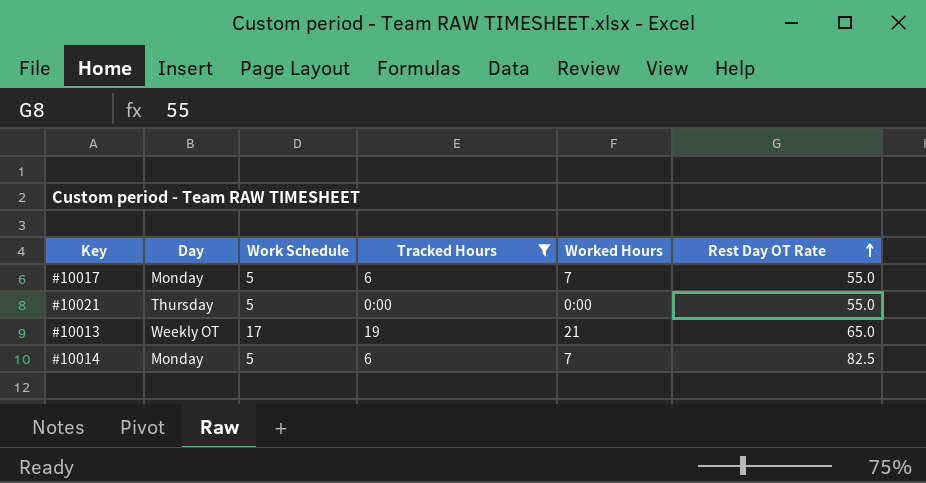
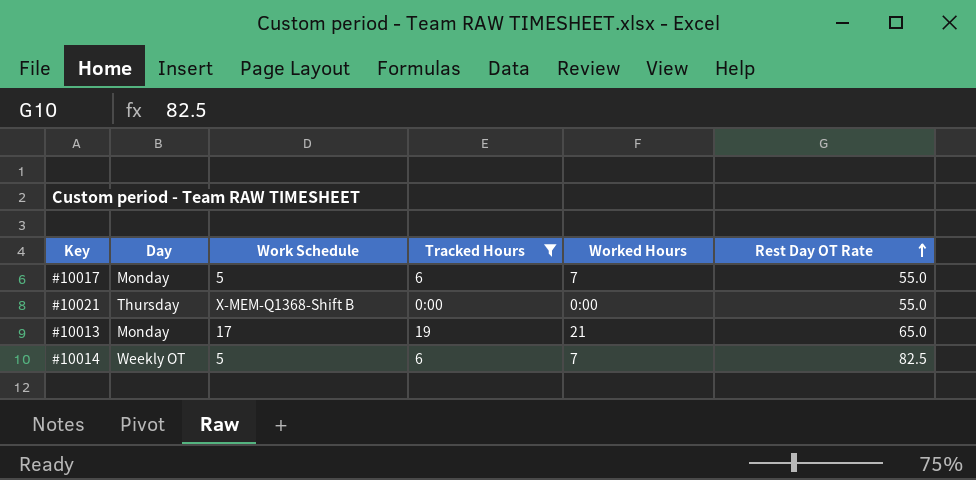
#10021 | Work Schedule: 5 -> X-MEM-Q1368-Shift B
#10013 | Day: Weekly OT -> Monday
#10014 | Day: Monday -> Weekly OT

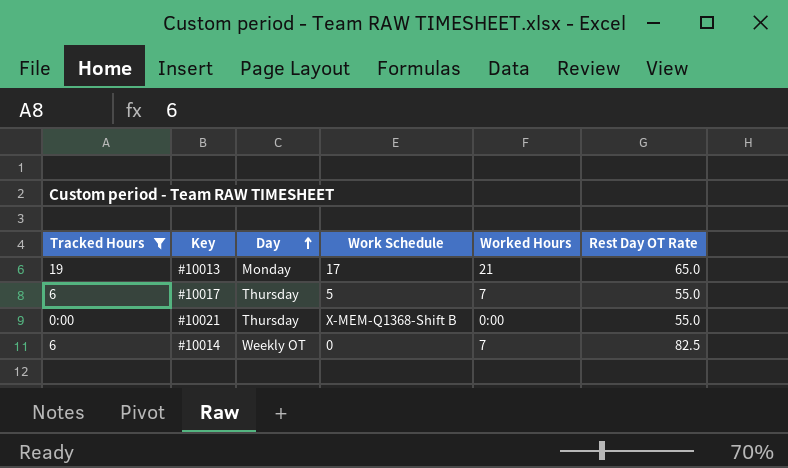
row order: Rest Day OT Rate ascending -> Day ascending
column Tracked Hours | position: 4 -> 1
#10017 | Day: Monday -> Thursday
#10014 | Work Schedule: 5 -> 0

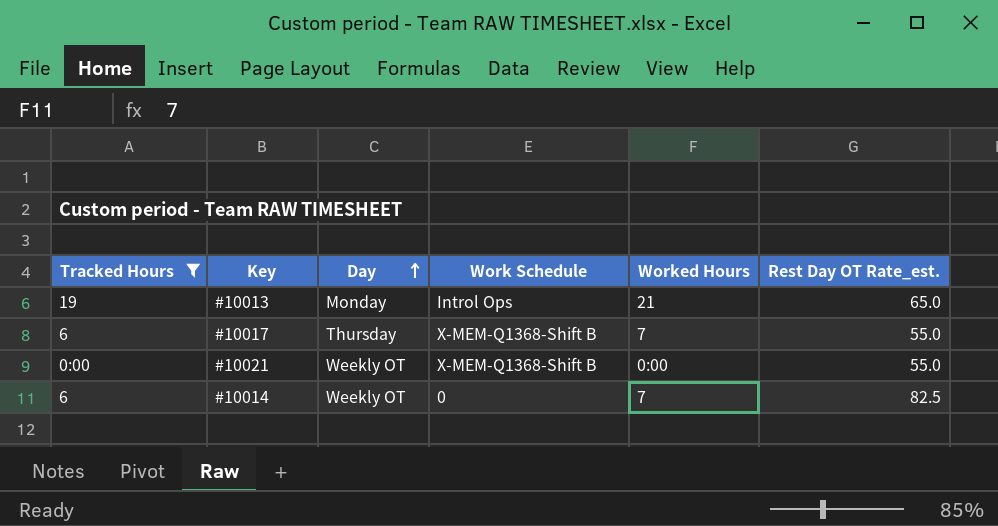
column name: Rest Day OT Rate -> Rest Day OT Rate_est.
#10013 | Work Schedule: 17 -> Introl Ops
#10017 | Work Schedule: 5 -> X-MEM-Q1368-Shift B
#10021 | Day: Thursday -> Weekly OT

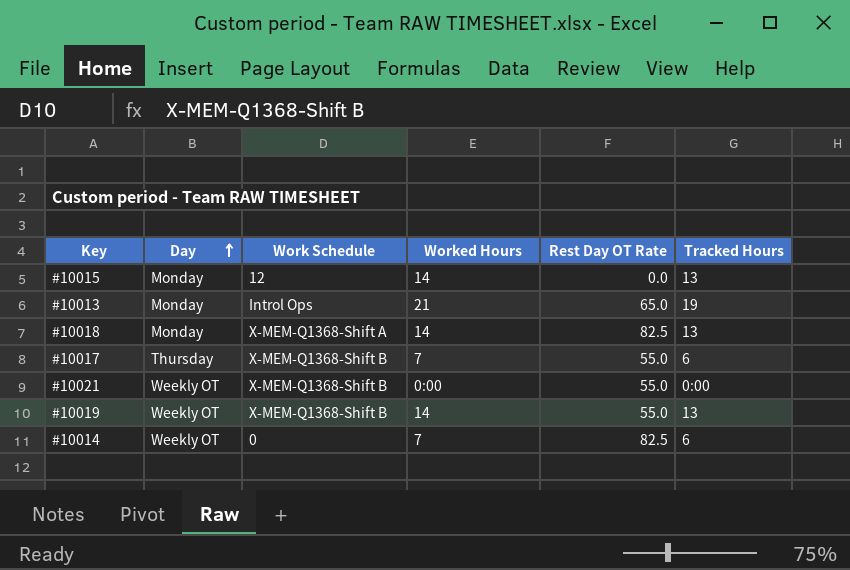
filter: Tracked Hours != 13 -> none
column name: Rest Day OT Rate_est. -> Rest Day OT Rate
column Tracked Hours | position: 1 -> 6

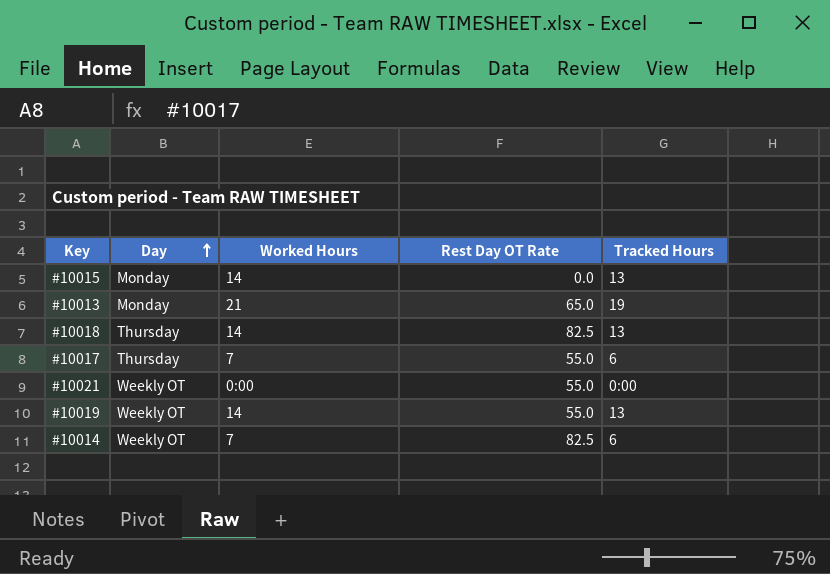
column Work Schedule | position: 3 -> none
#10018 | Day: Monday -> Thursday

